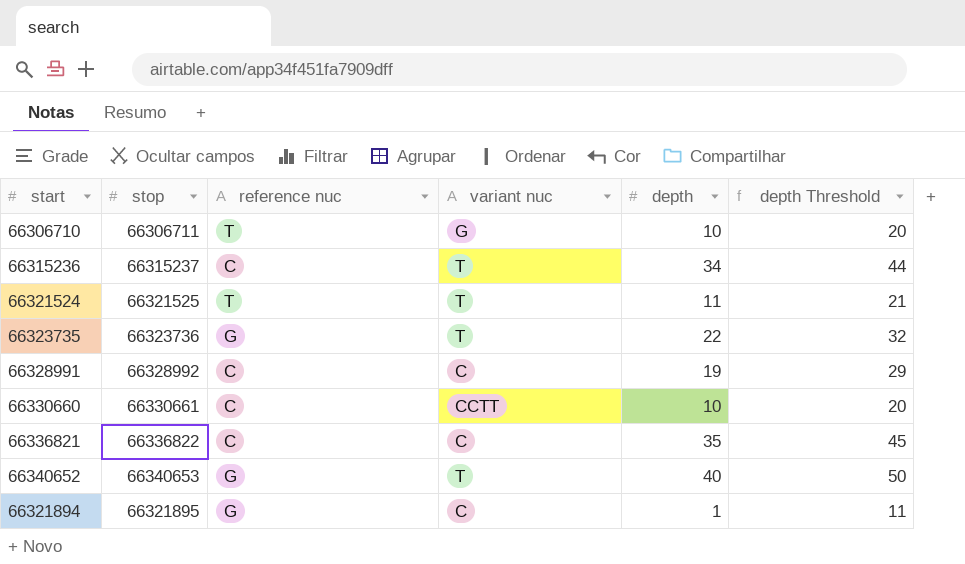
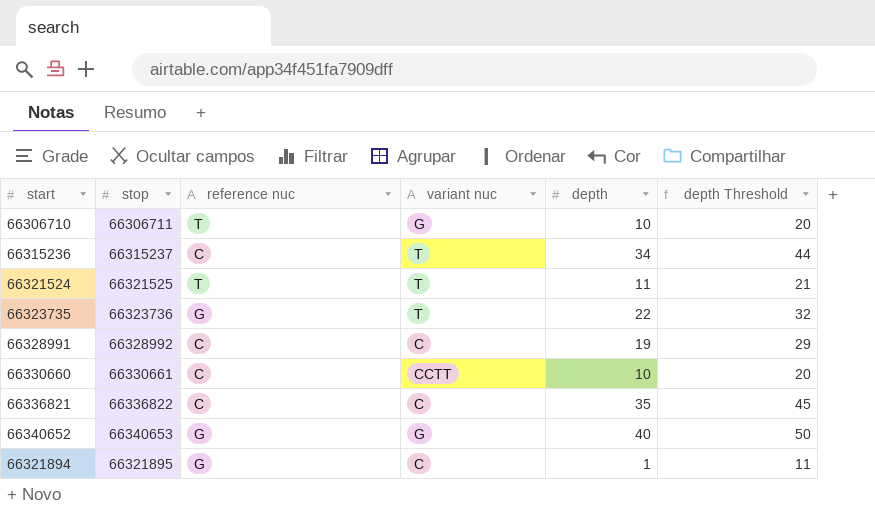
66340652 | variant nuc: T -> G

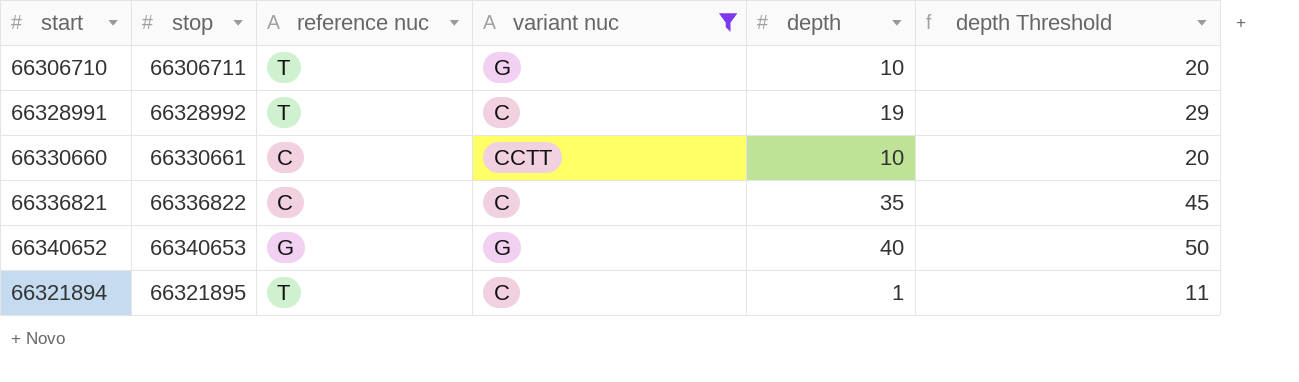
filter: none -> variant nuc != T
66328991 | reference nuc: C -> T
66321894 | reference nuc: G -> T

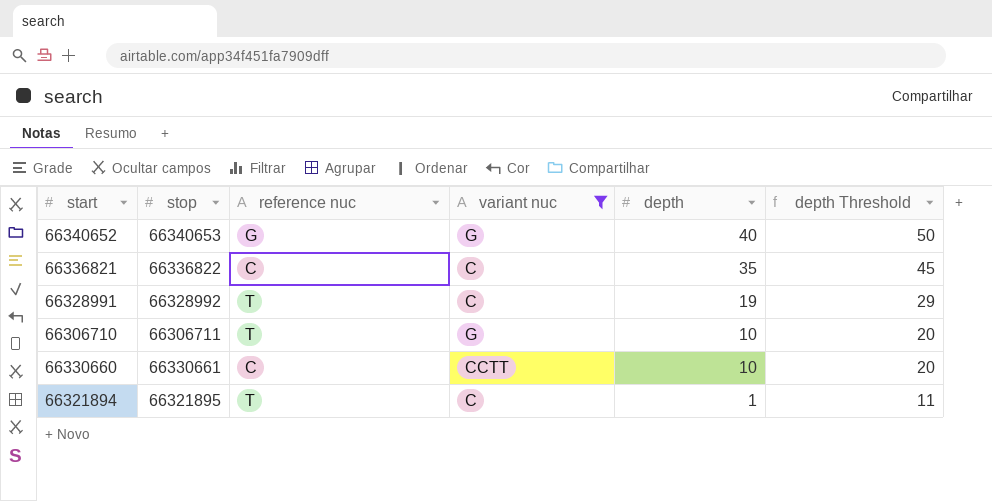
row order: none -> depth descending

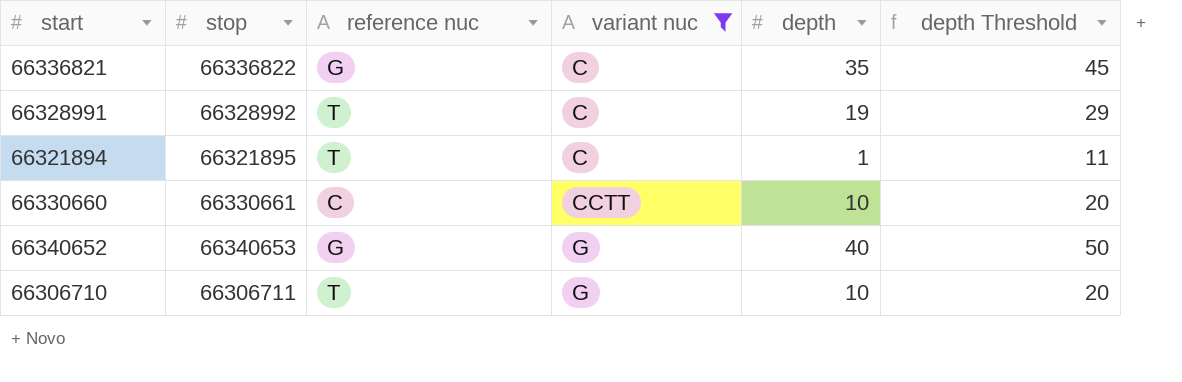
row order: depth descending -> variant nuc ascending
66336821 | reference nuc: C -> G

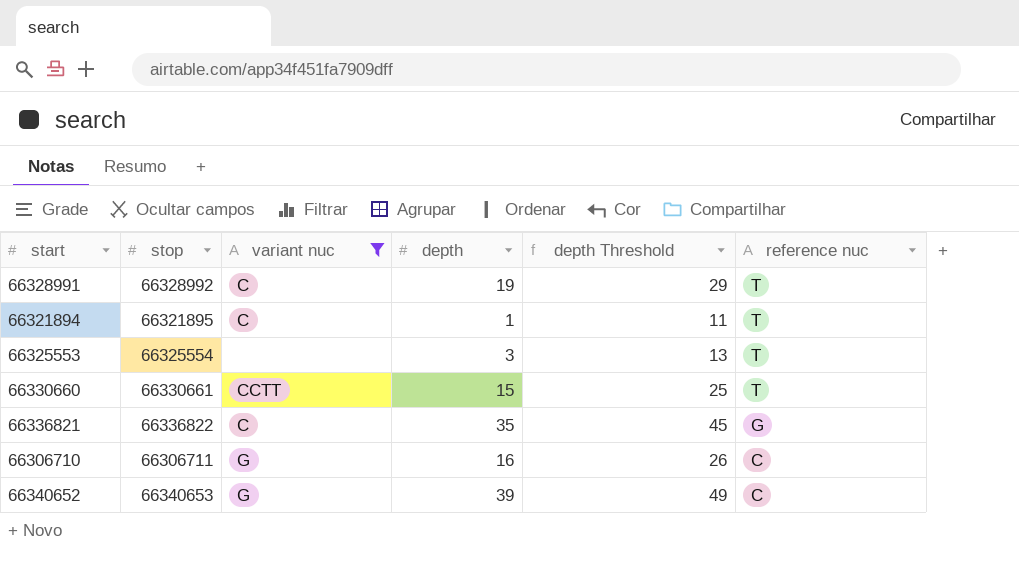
row order: variant nuc ascending -> reference nuc descending
column reference nuc | position: 3 -> 6
row 66325553: none -> 66325554 | none | 3 | 13 | T
66330660 | depth: 10 -> 15
66330660 | depth Threshold: 20 -> 25
66330660 | reference nuc: C -> T
66306710 | depth: 10 -> 16
66306710 | depth Threshold: 20 -> 26
66306710 | reference nuc: T -> C
66340652 | depth: 40 -> 39
66340652 | depth Threshold: 50 -> 49
66340652 | reference nuc: G -> C

